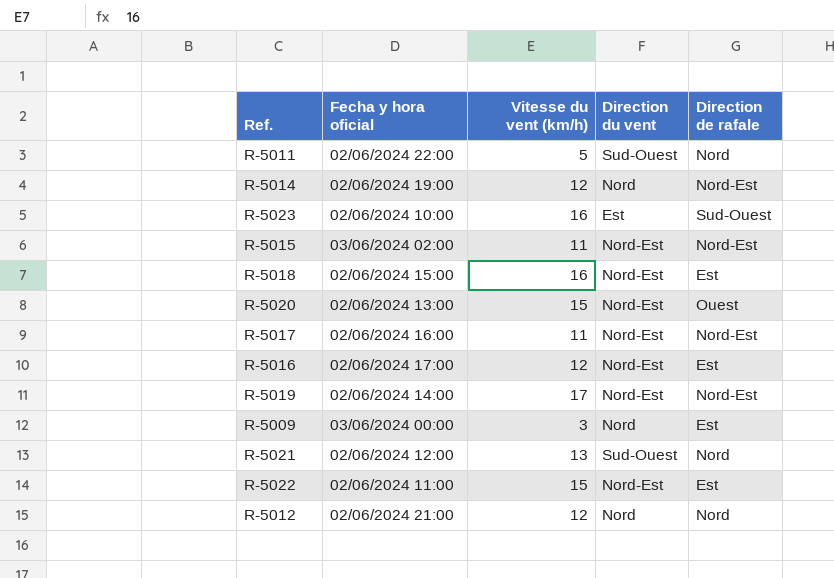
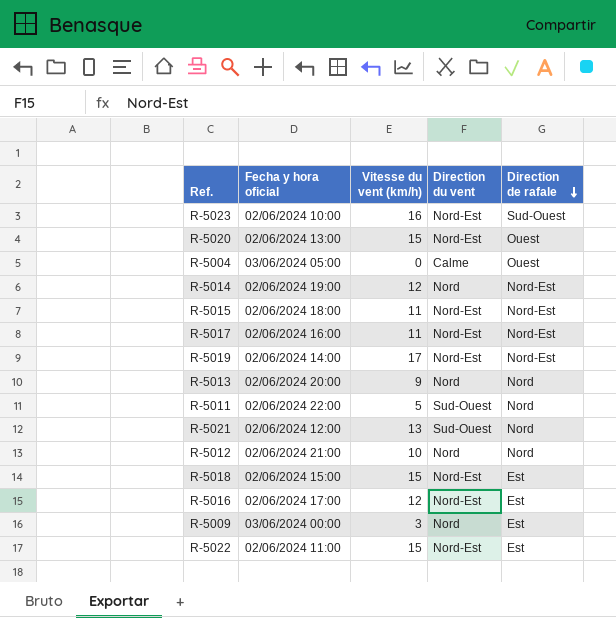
row order: none -> Direction de rafale descending
R-5023 | Direction du vent: Est -> Nord-Est
row R-5004: none -> 03/06/2024 05:00 | 0 | Calme | Ouest
R-5015 | Fecha y hora oficial: 03/06/2024 02:00 -> 02/06/2024 18:00
row R-5013: none -> 02/06/2024 20:00 | 9 | Nord | Nord
R-5012 | Vitesse du vent (km/h): 12 -> 10
R-5018 | Vitesse du vent (km/h): 16 -> 15

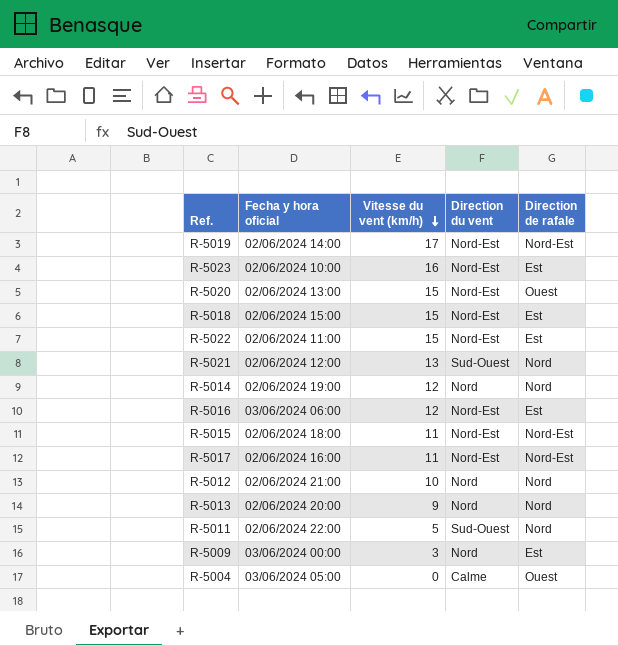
row order: Direction de rafale descending -> Vitesse du vent (km/h) descending
R-5023 | Direction de rafale: Sud-Ouest -> Est
R-5014 | Direction de rafale: Nord-Est -> Nord
R-5016 | Fecha y hora oficial: 02/06/2024 17:00 -> 03/06/2024 06:00

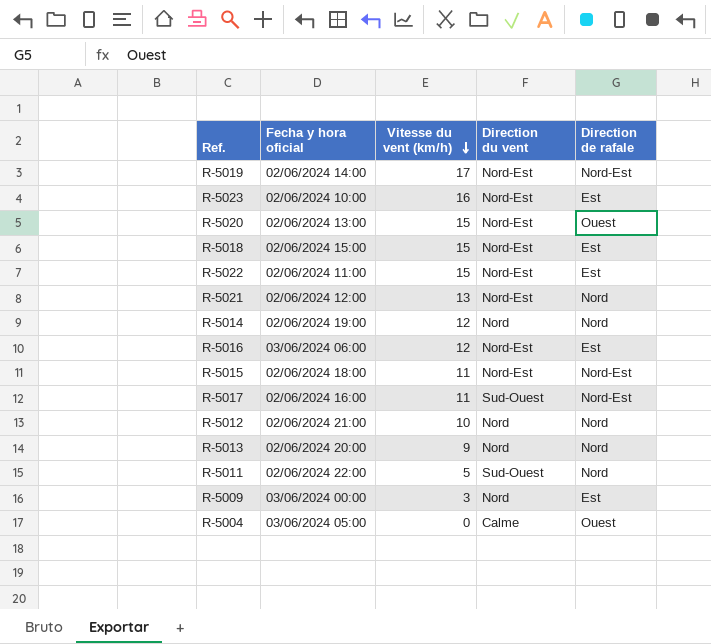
R-5021 | Direction du vent: Sud-Ouest -> Nord-Est
R-5017 | Direction du vent: Nord-Est -> Sud-Ouest

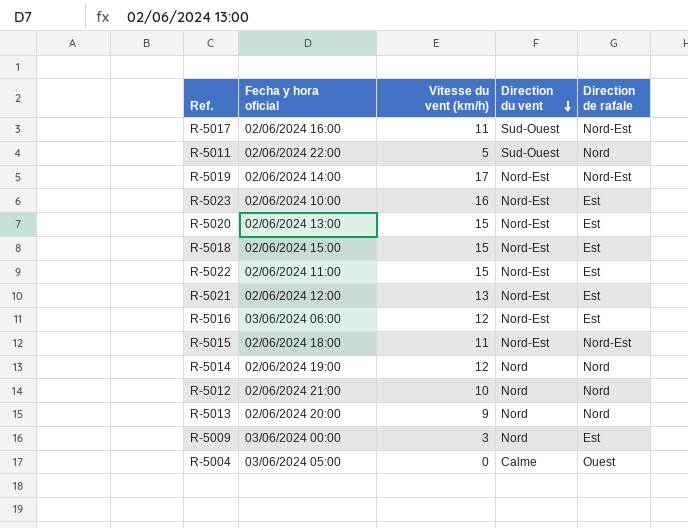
row order: Vitesse du vent (km/h) descending -> Direction du vent descending
R-5020 | Direction de rafale: Ouest -> Est
R-5021 | Direction de rafale: Nord -> Est

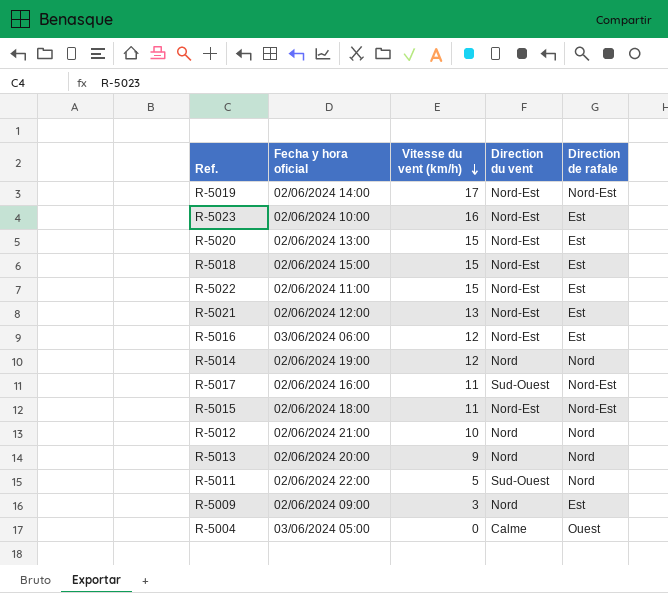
row order: Direction du vent descending -> Vitesse du vent (km/h) descending
R-5009 | Fecha y hora oficial: 03/06/2024 00:00 -> 02/06/2024 09:00

